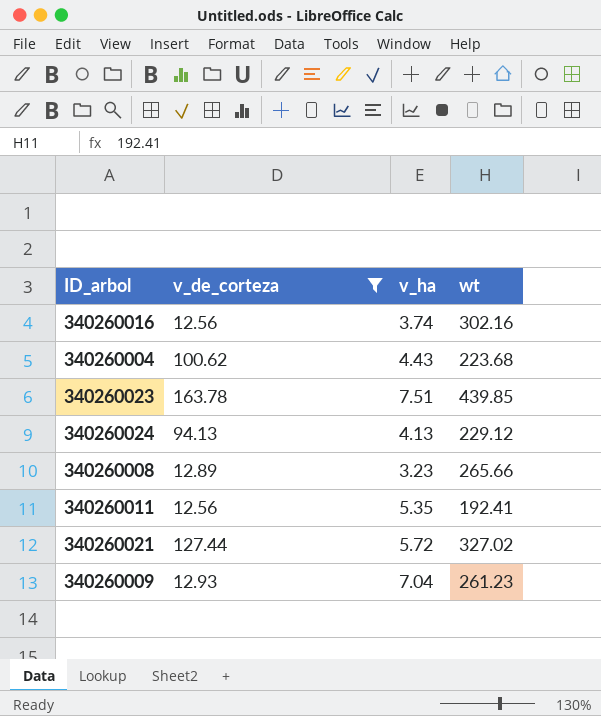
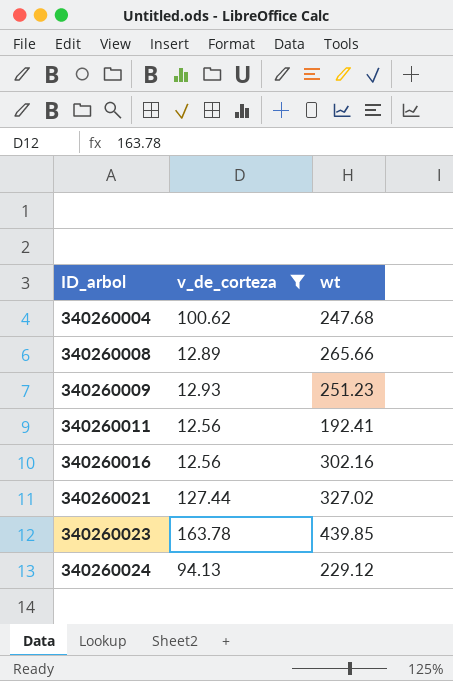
row order: none -> ID_arbol ascending
column v_ha | position: 3 -> none
340260004 | wt: 223.68 -> 247.68
340260009 | wt: 261.23 -> 251.23

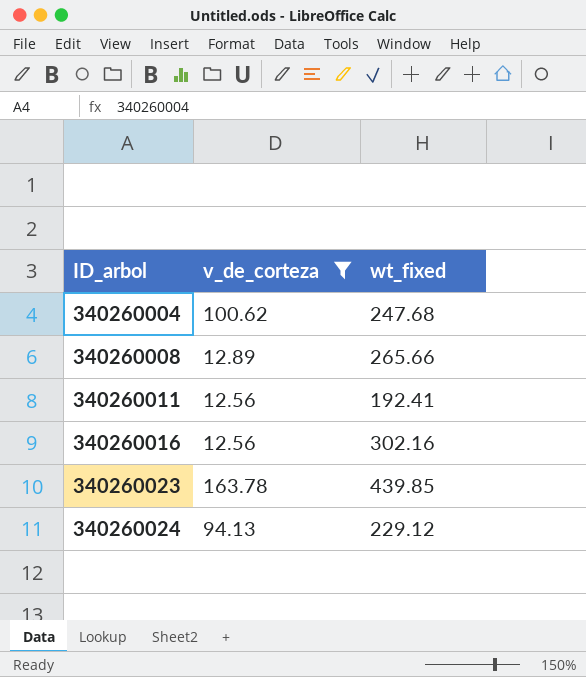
column name: wt -> wt_fixed
row 340260009: 12.93 | 251.23 -> none
row 340260021: 127.44 | 327.02 -> none

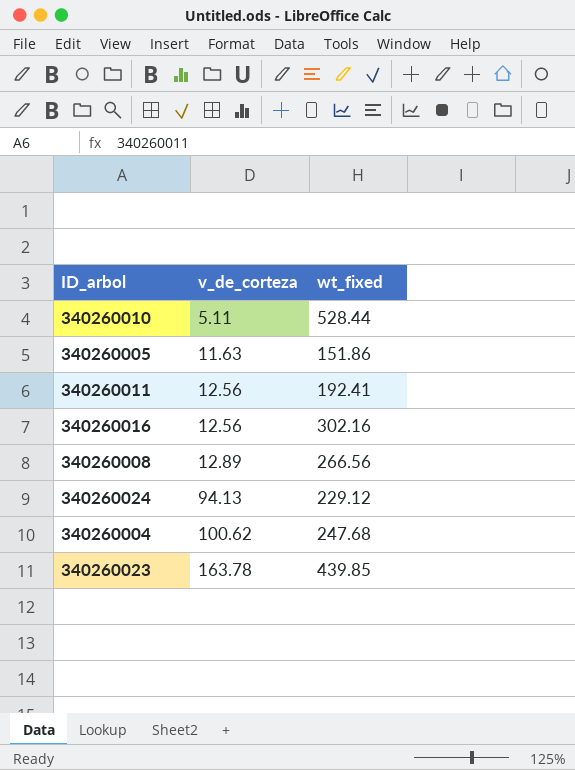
filter: v_de_corteza >= 12.56 -> none
row order: ID_arbol ascending -> v_de_corteza ascending
340260008 | wt_fixed: 265.66 -> 266.56

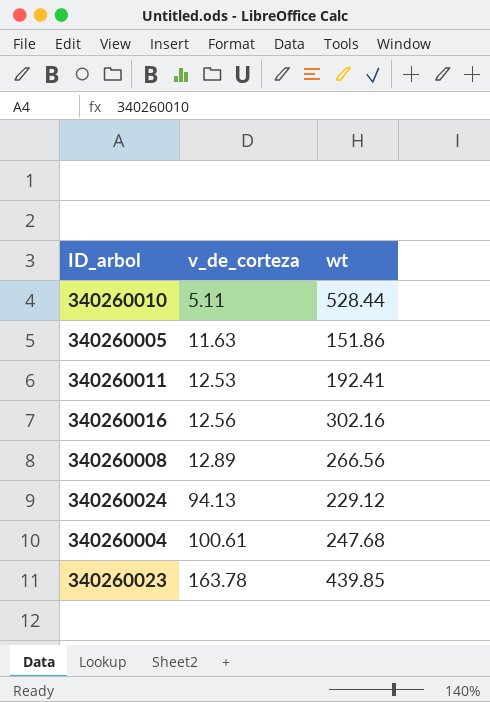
column name: wt_fixed -> wt
340260011 | v_de_corteza: 12.56 -> 12.53
340260004 | v_de_corteza: 100.62 -> 100.61

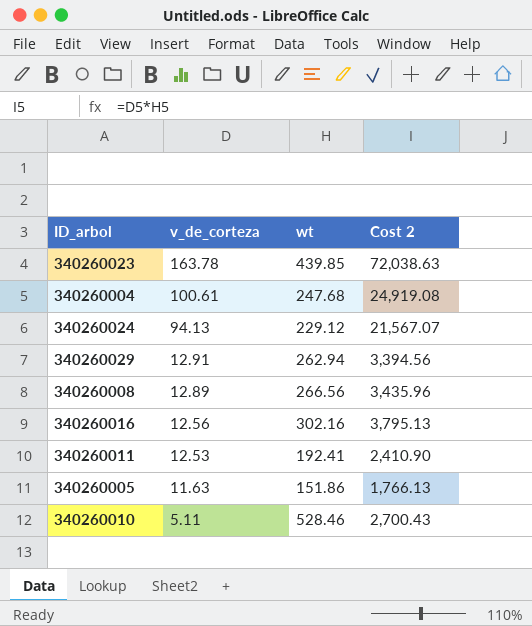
row order: v_de_corteza ascending -> v_de_corteza descending
column Cost 2 | formula: none -> [v_de_corteza] * [wt]
row 340260029: none -> 12.91 | 262.94 | 3,394.56
340260010 | wt: 528.44 -> 528.46

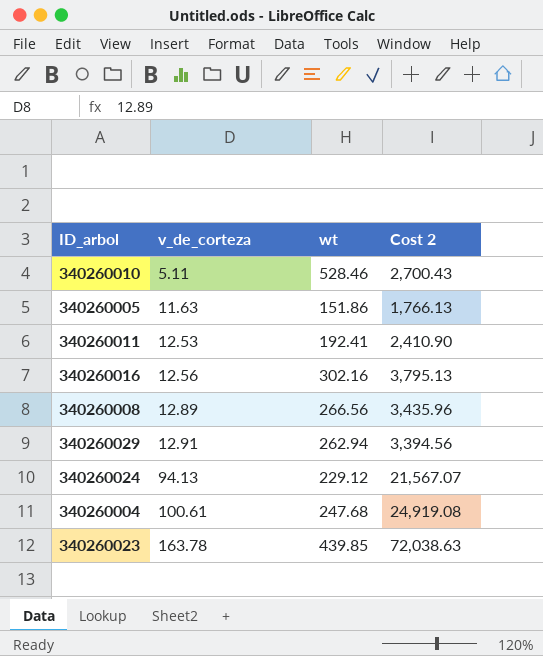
row order: v_de_corteza descending -> v_de_corteza ascending

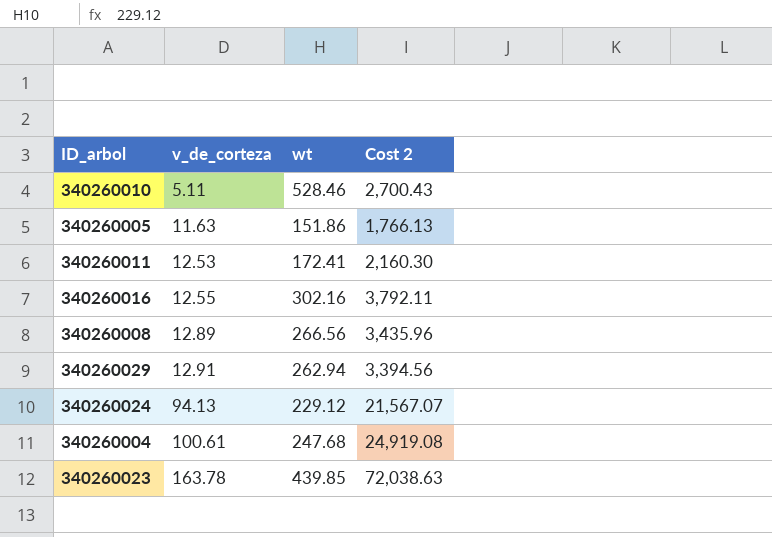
340260011 | wt: 192.41 -> 172.41
340260011 | Cost 2: 2,410.90 -> 2,160.30
340260016 | v_de_corteza: 12.56 -> 12.55
340260016 | Cost 2: 3,795.13 -> 3,792.11

